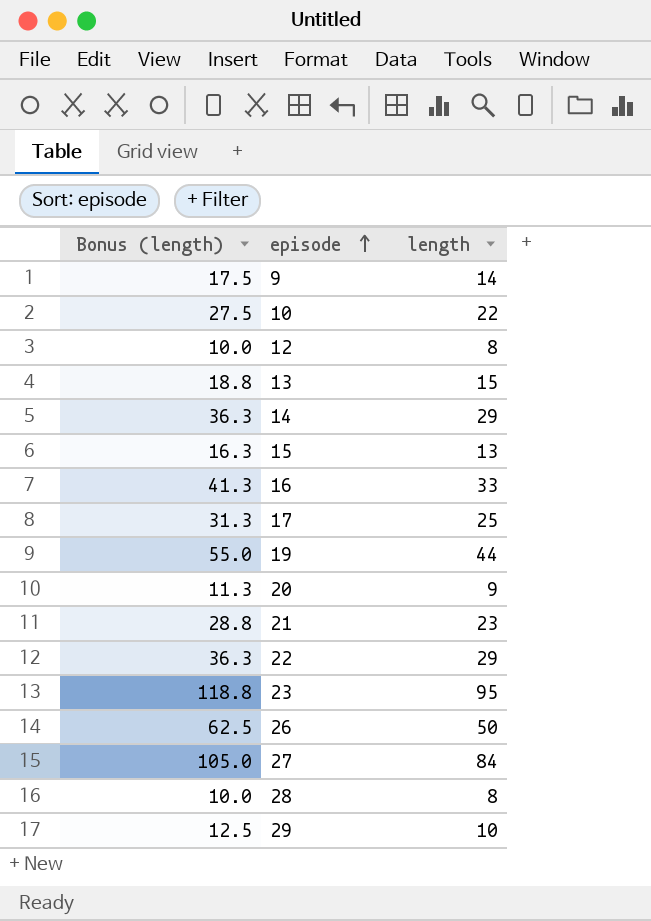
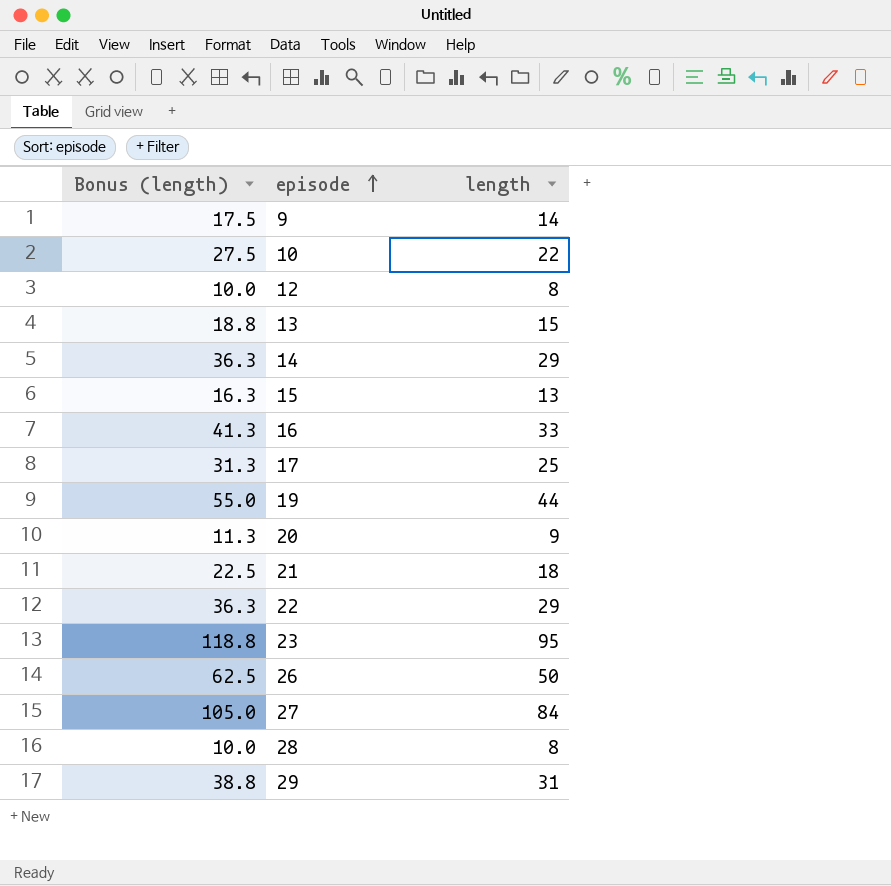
21 | Bonus (length): 28.8 -> 22.5
21 | length: 23 -> 18
29 | Bonus (length): 12.5 -> 38.8
29 | length: 10 -> 31

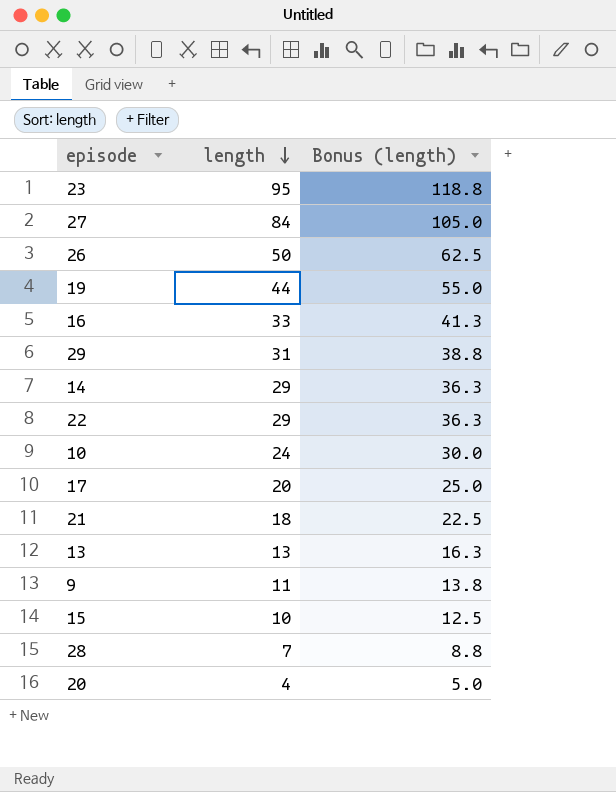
row order: episode ascending -> length descending
column Bonus (length) | position: 1 -> 3
row 12: 10.0 | 8 -> none
10 | length: 22 -> 24
10 | Bonus (length): 27.5 -> 30.0
17 | length: 25 -> 20
17 | Bonus (length): 31.3 -> 25.0
13 | length: 15 -> 13
13 | Bonus (length): 18.8 -> 16.3
9 | length: 14 -> 11
9 | Bonus (length): 17.5 -> 13.8
15 | length: 13 -> 10
15 | Bonus (length): 16.3 -> 12.5
28 | length: 8 -> 7
28 | Bonus (length): 10.0 -> 8.8
20 | length: 9 -> 4
20 | Bonus (length): 11.3 -> 5.0

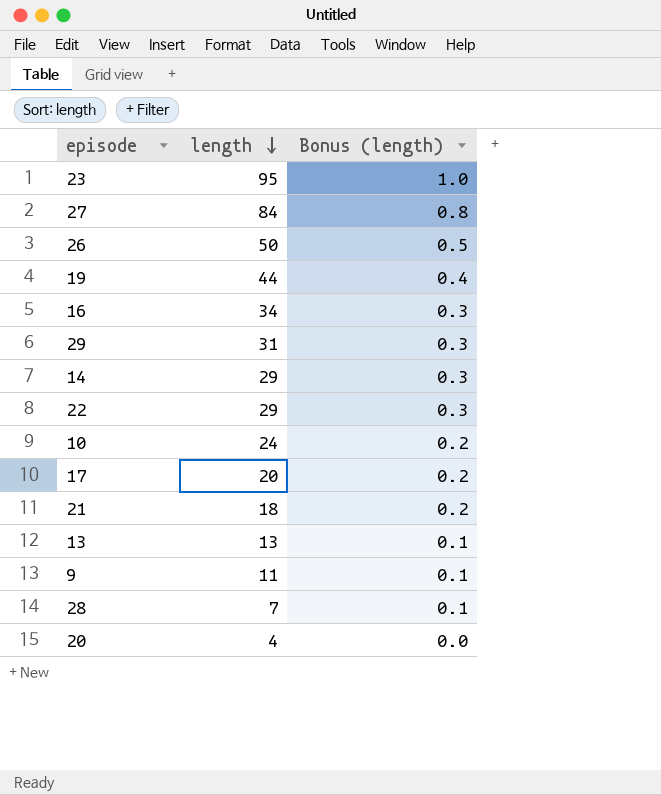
column Bonus (length) | formula: [length] * 1.25 -> [length] * 0.01
row 15: 10 | 12.5 -> none
16 | length: 33 -> 34

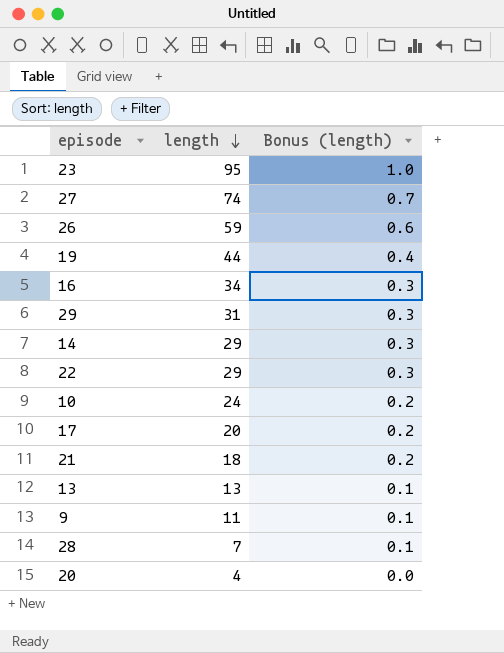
27 | length: 84 -> 74
27 | Bonus (length): 0.8 -> 0.7
26 | length: 50 -> 59
26 | Bonus (length): 0.5 -> 0.6

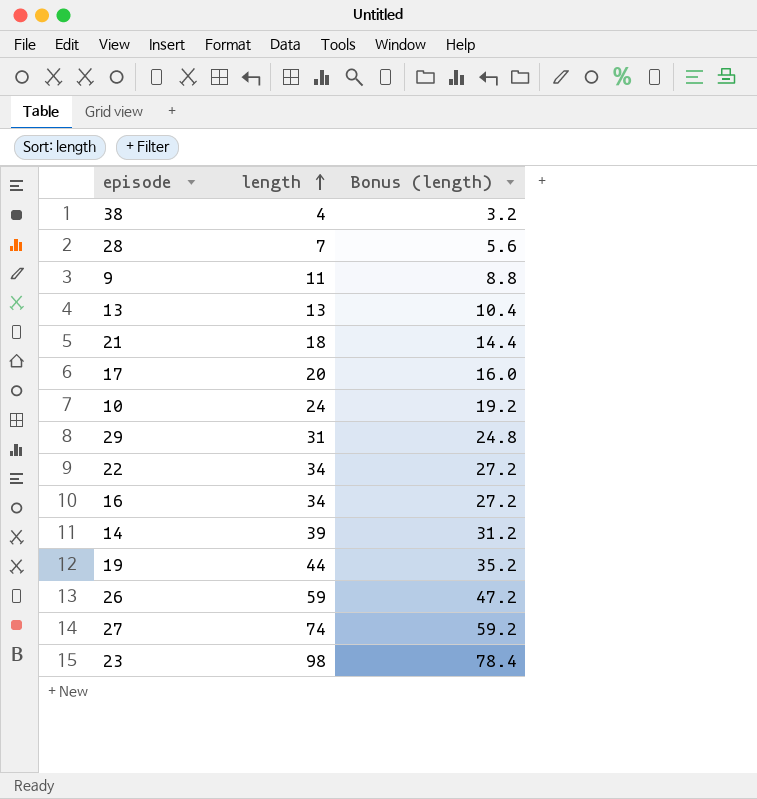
row order: length descending -> length ascending
column Bonus (length) | formula: [length] * 0.01 -> [length] * 0.8
row 20: 4 | 0.0 -> none
row 38: none -> 4 | 3.2
22 | length: 29 -> 34
14 | length: 29 -> 39
23 | length: 95 -> 98

